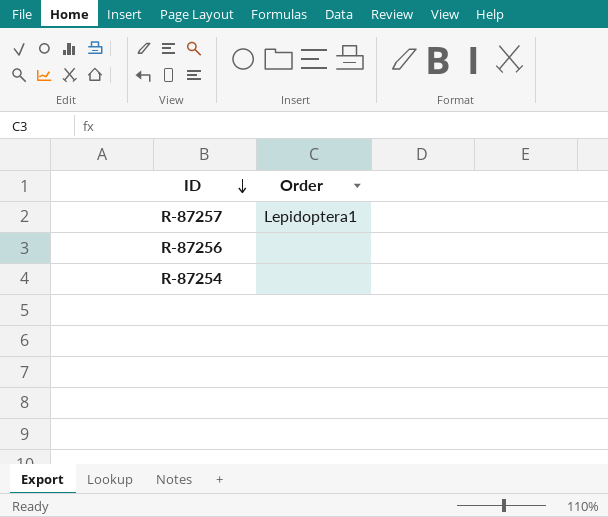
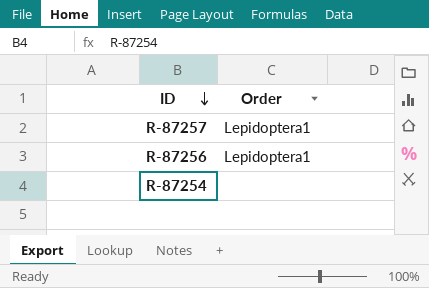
R-87256 | Order: none -> Lepidoptera1

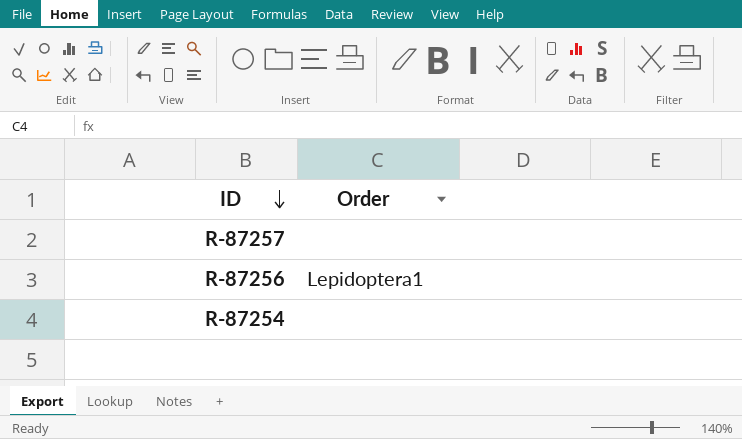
R-87257 | Order: Lepidoptera1 -> none

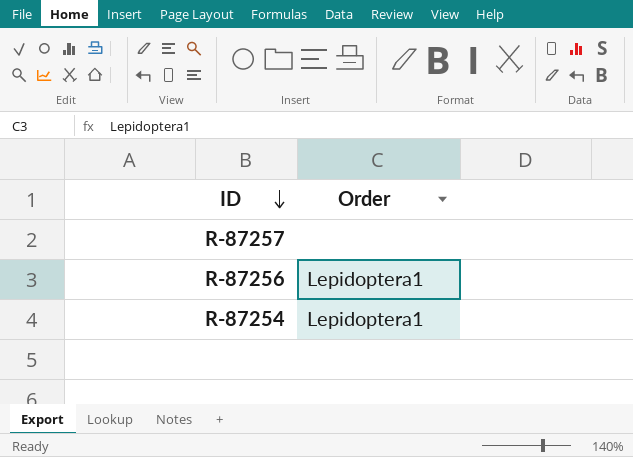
R-87254 | Order: none -> Lepidoptera1

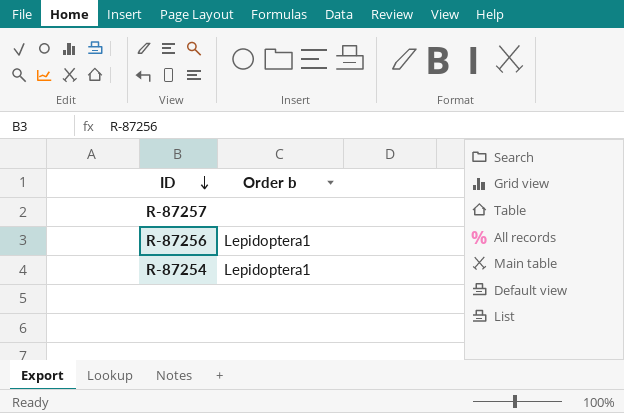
column name: Order -> Order b

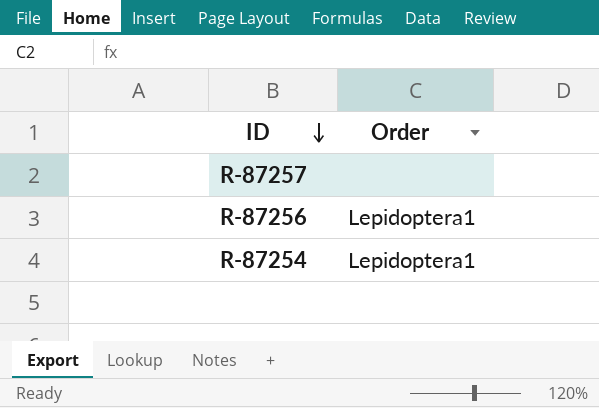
column name: Order b -> Order

